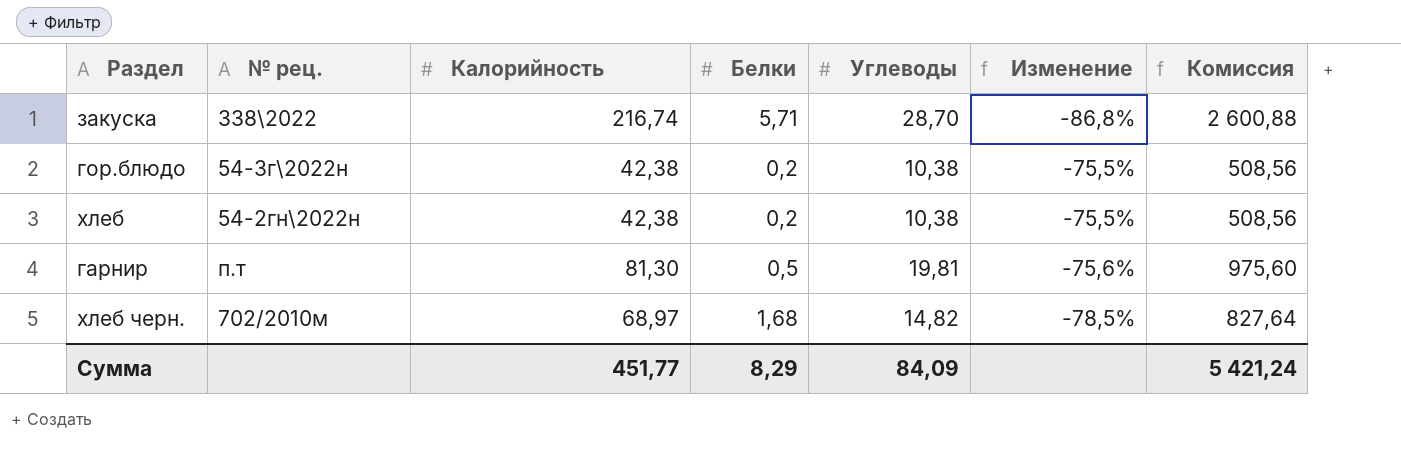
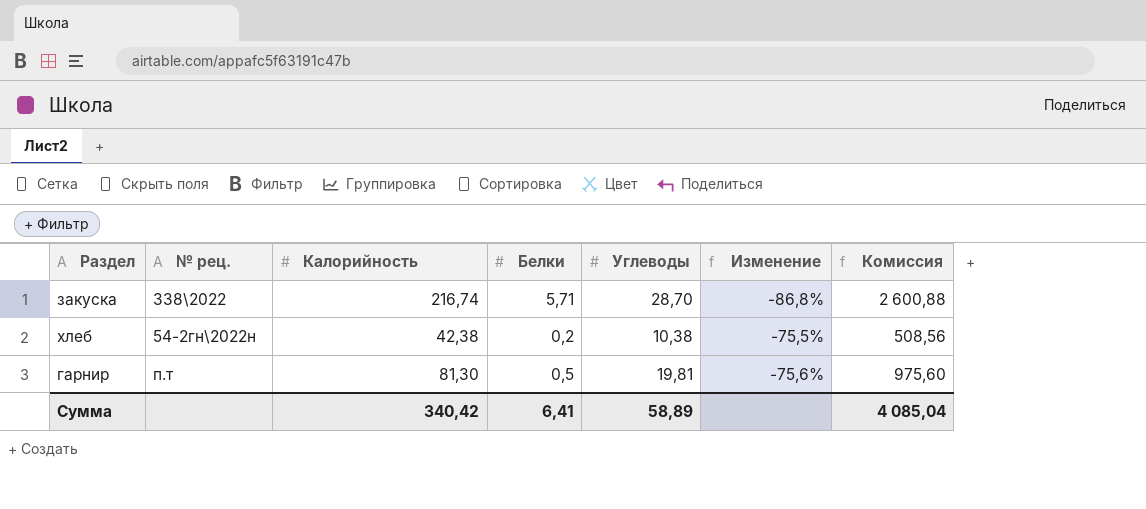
row гор.блюдо: 54-3г\2022н | 42,38 | 0,2 | 10,38 | -75,5% | 508,56 -> none
row хлеб черн.: 702/2010м | 68,97 | 1,68 | 14,82 | -78,5% | 827,64 -> none
Сумма | Калорийность: 451,77 -> 340,42
Сумма | Белки: 8,29 -> 6,41
Сумма | Углеводы: 84,09 -> 58,89
Сумма | Комиссия: 5 421,24 -> 4 085,04

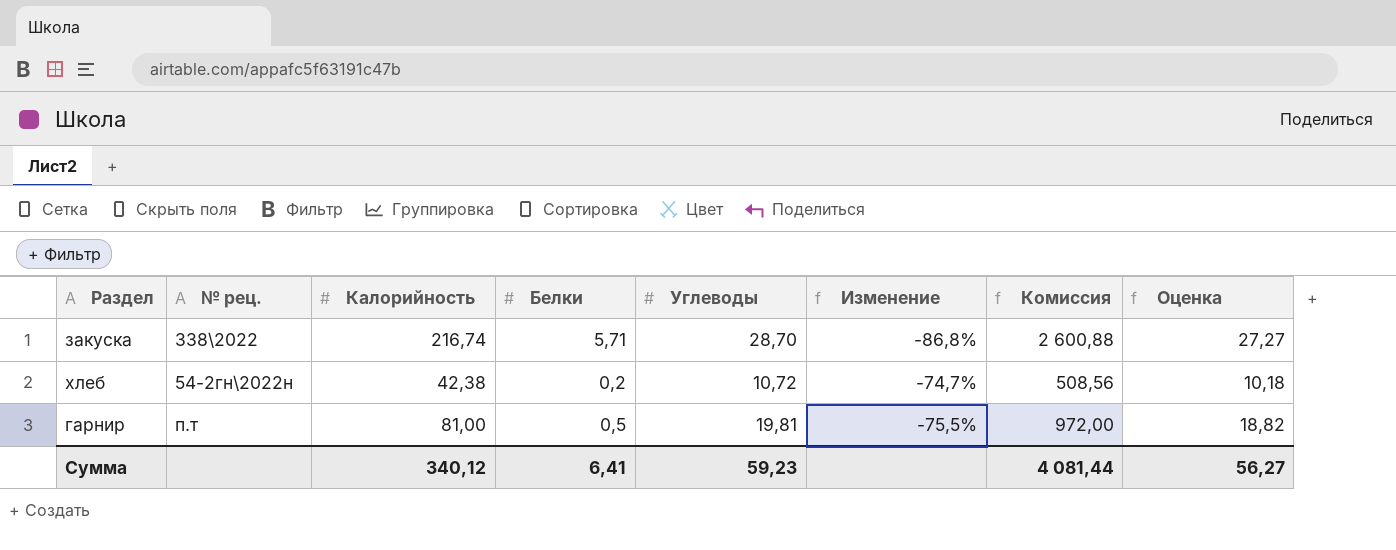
column Оценка | formula: none -> [Углеводы] * 0,95
хлеб | Углеводы: 10,38 -> 10,72
хлеб | Изменение: -75,5% -> -74,7%
гарнир | Калорийность: 81,30 -> 81,00
гарнир | Изменение: -75,6% -> -75,5%
гарнир | Комиссия: 975,60 -> 972,00
Сумма | Калорийность: 340,42 -> 340,12
Сумма | Углеводы: 58,89 -> 59,23
Сумма | Комиссия: 4 085,04 -> 4 081,44

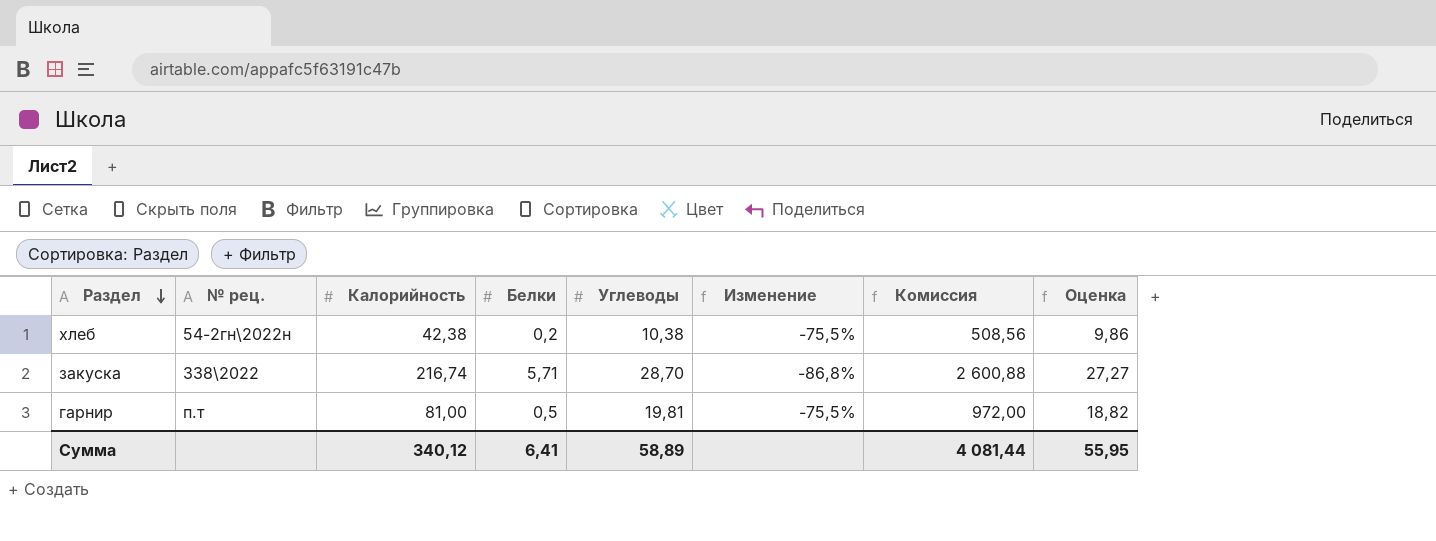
row order: none -> Раздел descending
хлеб | Углеводы: 10,72 -> 10,38
хлеб | Изменение: -74,7% -> -75,5%
хлеб | Оценка: 10,18 -> 9,86
Сумма | Углеводы: 59,23 -> 58,89
Сумма | Оценка: 56,27 -> 55,95

